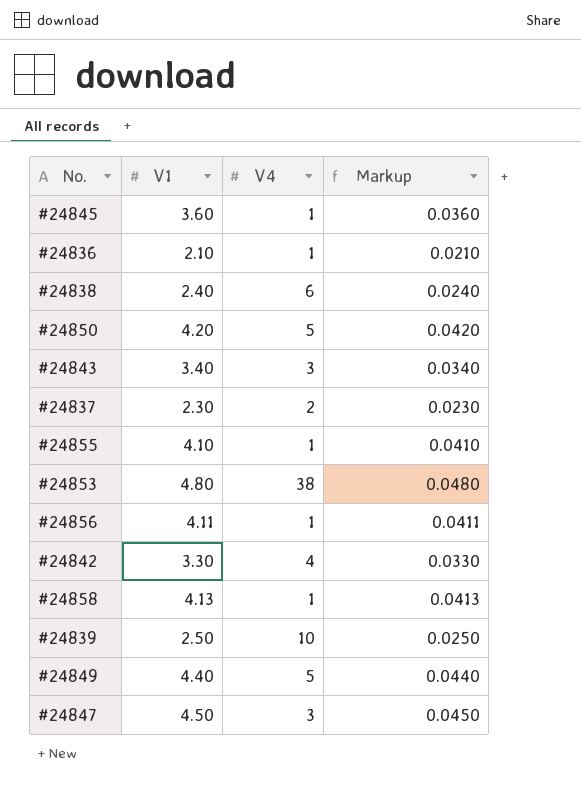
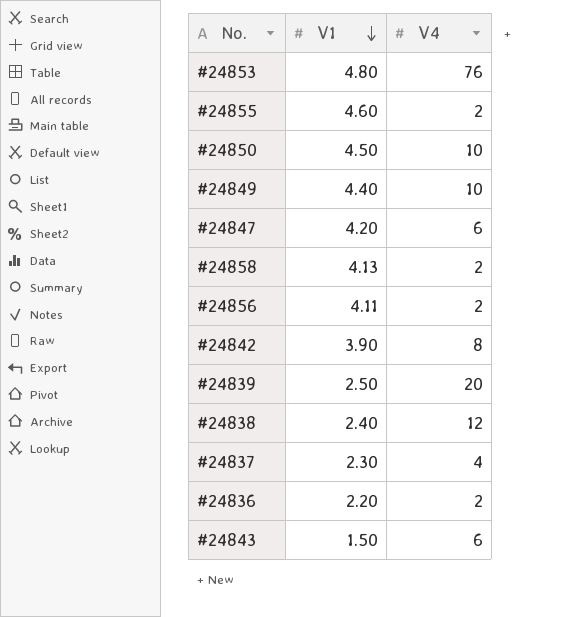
row order: none -> V1 descending
column Markup | formula: [V1] * 0.01 -> none
row #24845: 3.60 | 1 | 0.0360 -> none
#24853 | V4: 38 -> 76
#24855 | V1: 4.10 -> 4.60
#24855 | V4: 1 -> 2
#24850 | V1: 4.20 -> 4.50
#24850 | V4: 5 -> 10
#24849 | V4: 5 -> 10
#24847 | V1: 4.50 -> 4.20
#24847 | V4: 3 -> 6
#24858 | V4: 1 -> 2
#24856 | V4: 1 -> 2
#24842 | V1: 3.30 -> 3.90
#24842 | V4: 4 -> 8
#24839 | V4: 10 -> 20
#24838 | V4: 6 -> 12
#24837 | V4: 2 -> 4
#24836 | V1: 2.10 -> 2.20
#24836 | V4: 1 -> 2
#24843 | V1: 3.40 -> 1.50
#24843 | V4: 3 -> 6

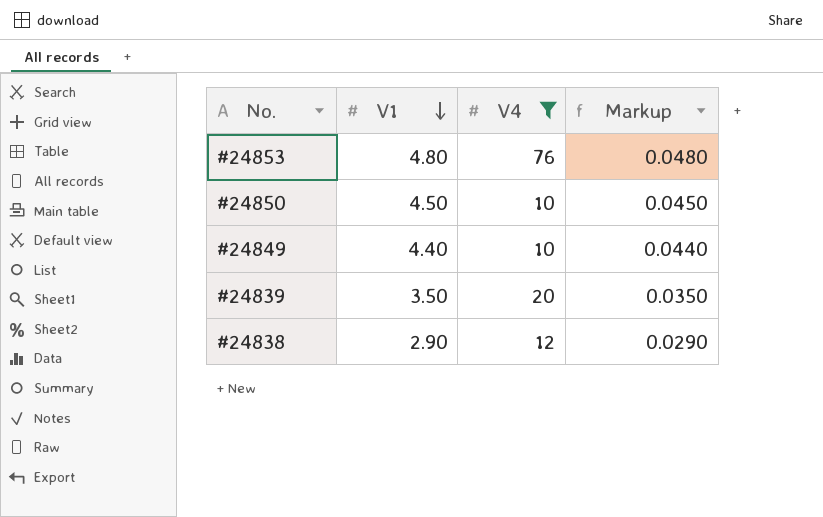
filter: none -> V4 >= 10
column Markup | formula: none -> [V1] * 0.01
#24839 | V1: 2.50 -> 3.50
#24838 | V1: 2.40 -> 2.90

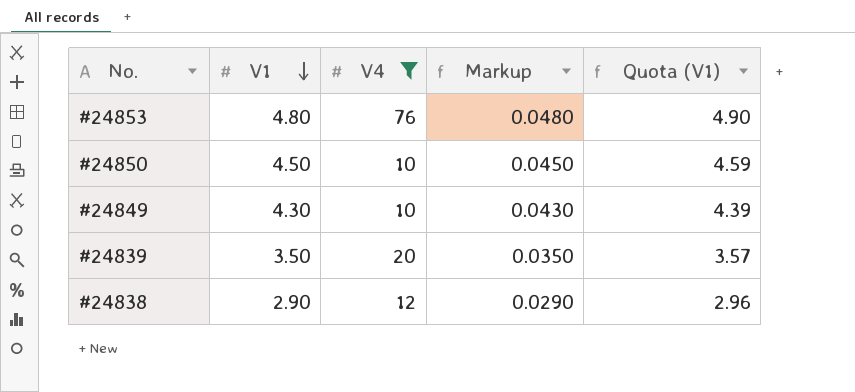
column Quota (V1) | formula: none -> [V1] * 1.02
#24849 | V1: 4.40 -> 4.30
#24849 | Markup: 0.0440 -> 0.0430

